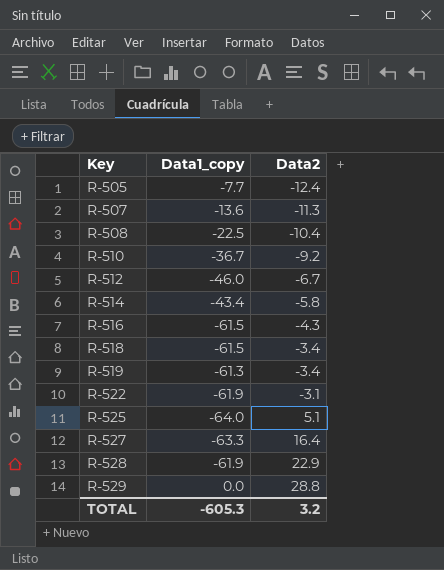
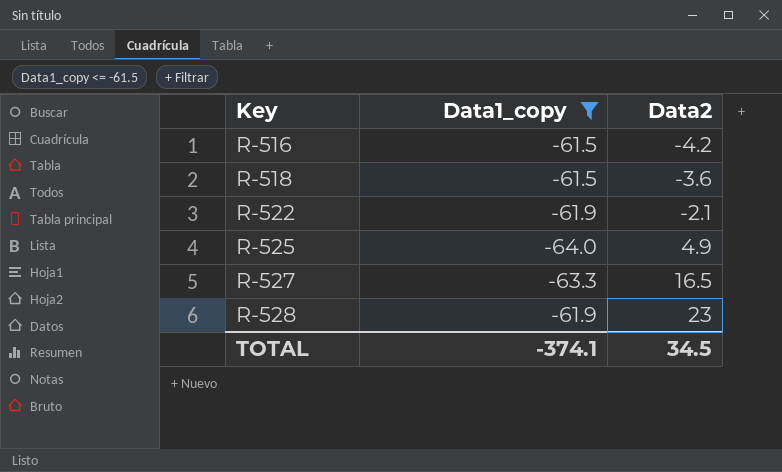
filter: none -> Data1_copy <= -61.5
R-516 | Data2: -4.3 -> -4.2
R-518 | Data2: -3.4 -> -3.6
R-522 | Data2: -3.1 -> -2.1
R-525 | Data2: 5.1 -> 4.9
R-527 | Data2: 16.4 -> 16.5
R-528 | Data2: 22.9 -> 23
TOTAL | Data1_copy: -605.3 -> -374.1
TOTAL | Data2: 3.2 -> 34.5

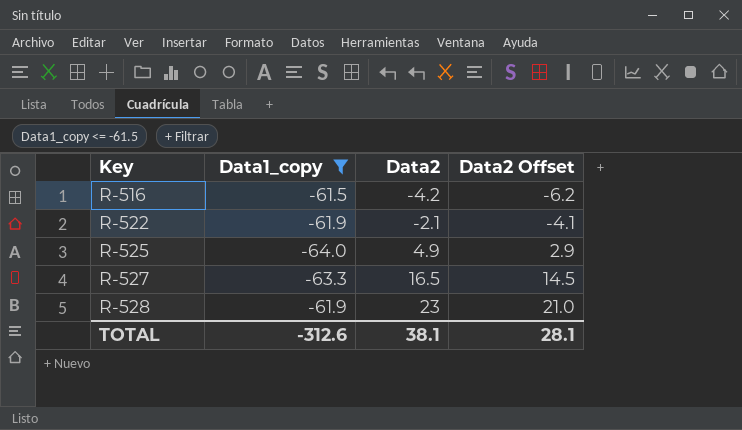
column Data2 Offset | formula: none -> [Data2] - 2
row R-518: -61.5 | -3.6 -> none
TOTAL | Data1_copy: -374.1 -> -312.6
TOTAL | Data2: 34.5 -> 38.1

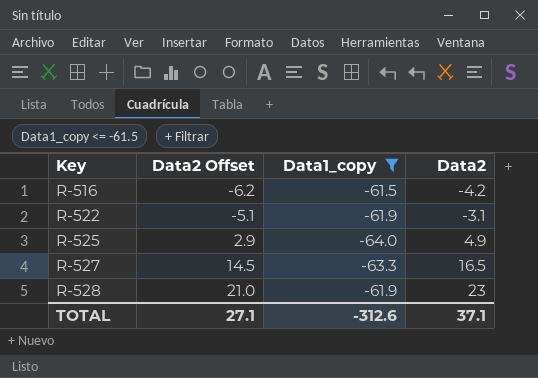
column Data2 Offset | position: 4 -> 2
R-522 | Data2 Offset: -4.1 -> -5.1
R-522 | Data2: -2.1 -> -3.1
TOTAL | Data2 Offset: 28.1 -> 27.1
TOTAL | Data2: 38.1 -> 37.1

